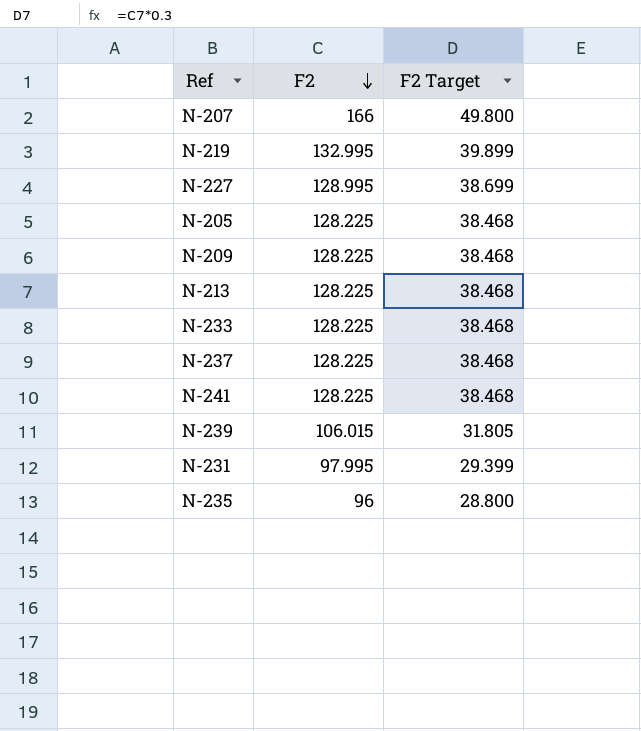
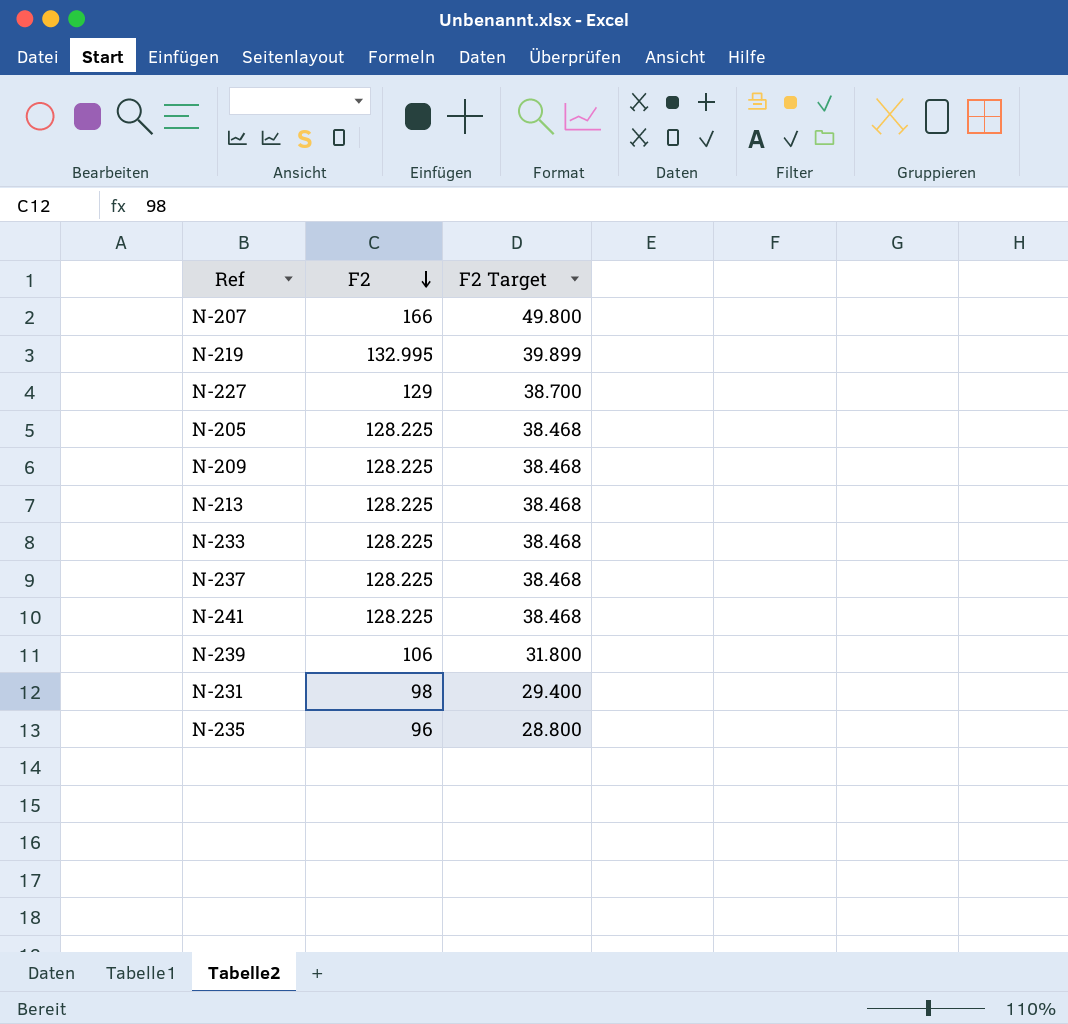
N-227 | F2: 128.995 -> 129
N-227 | F2 Target: 38.699 -> 38.700
N-239 | F2: 106.015 -> 106
N-239 | F2 Target: 31.805 -> 31.800
N-231 | F2: 97.995 -> 98
N-231 | F2 Target: 29.399 -> 29.400

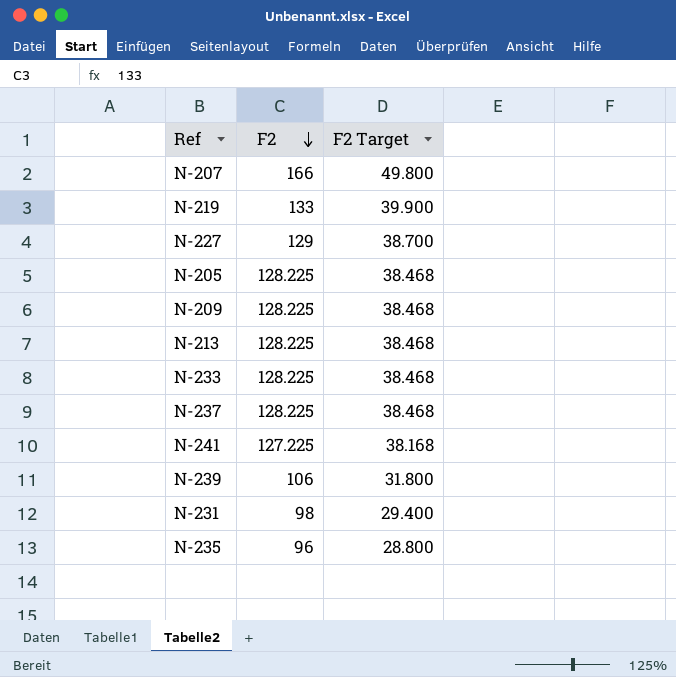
N-219 | F2: 132.995 -> 133
N-219 | F2 Target: 39.899 -> 39.900
N-241 | F2: 128.225 -> 127.225
N-241 | F2 Target: 38.468 -> 38.168

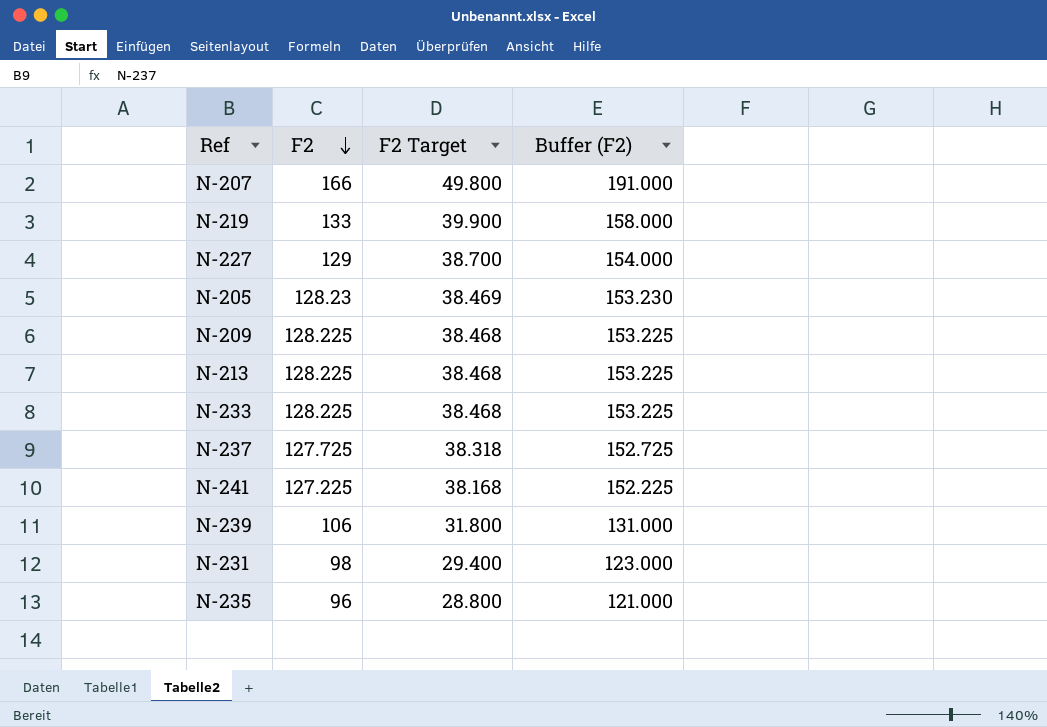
column Buffer (F2) | formula: none -> [F2] + 25
N-205 | F2: 128.225 -> 128.23
N-205 | F2 Target: 38.468 -> 38.469
N-237 | F2: 128.225 -> 127.725
N-237 | F2 Target: 38.468 -> 38.318

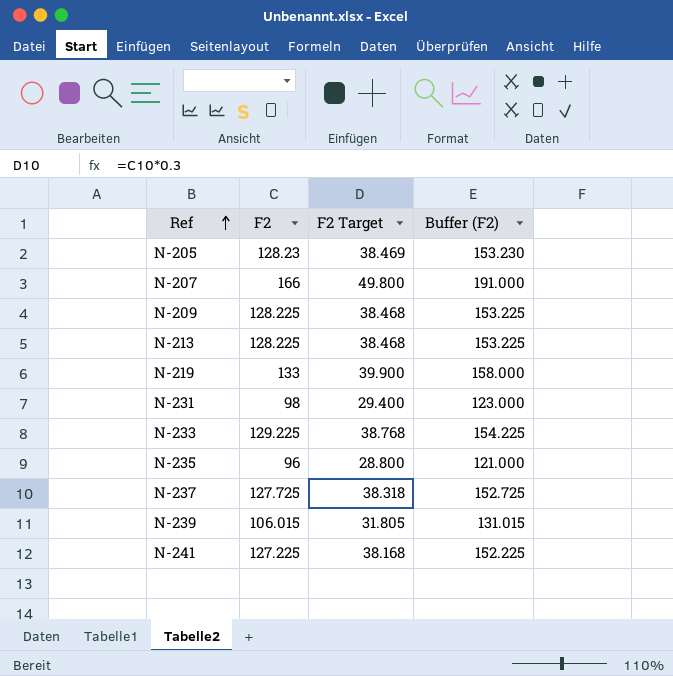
row order: F2 descending -> Ref ascending
row N-227: 129 | 38.700 | 154.000 -> none
N-233 | F2: 128.225 -> 129.225
N-233 | F2 Target: 38.468 -> 38.768
N-233 | Buffer (F2): 153.225 -> 154.225
N-239 | F2: 106 -> 106.015
N-239 | F2 Target: 31.800 -> 31.805
N-239 | Buffer (F2): 131.000 -> 131.015

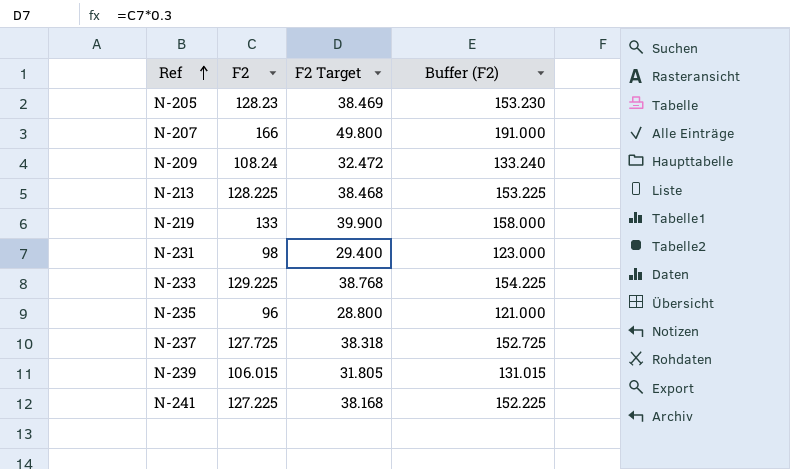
N-209 | F2: 128.225 -> 108.24
N-209 | F2 Target: 38.468 -> 32.472
N-209 | Buffer (F2): 153.225 -> 133.240

